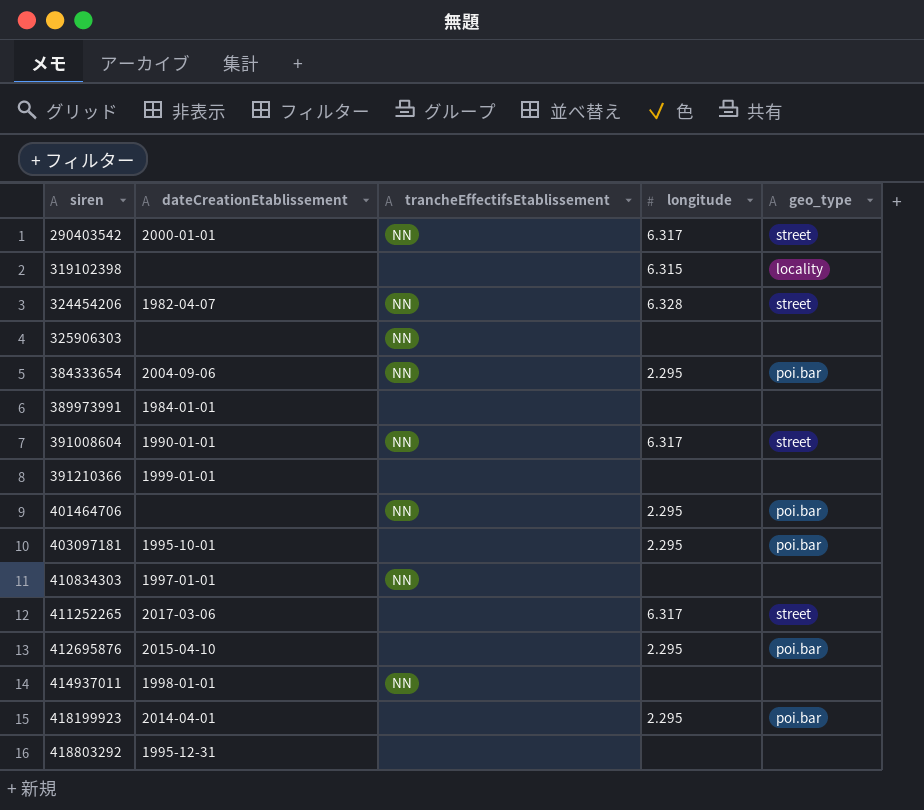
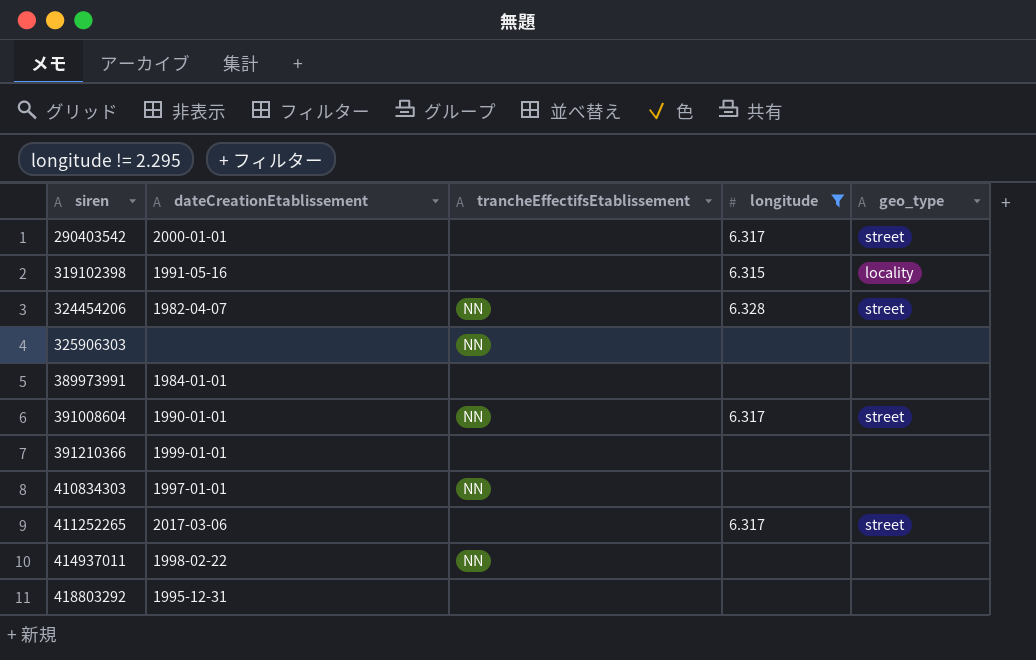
filter: none -> longitude != 2.295
290403542 | trancheEffectifsEtablissement: NN -> none
319102398 | dateCreationEtablissement: none -> 1991-05-16
414937011 | dateCreationEtablissement: 1998-01-01 -> 1998-02-22

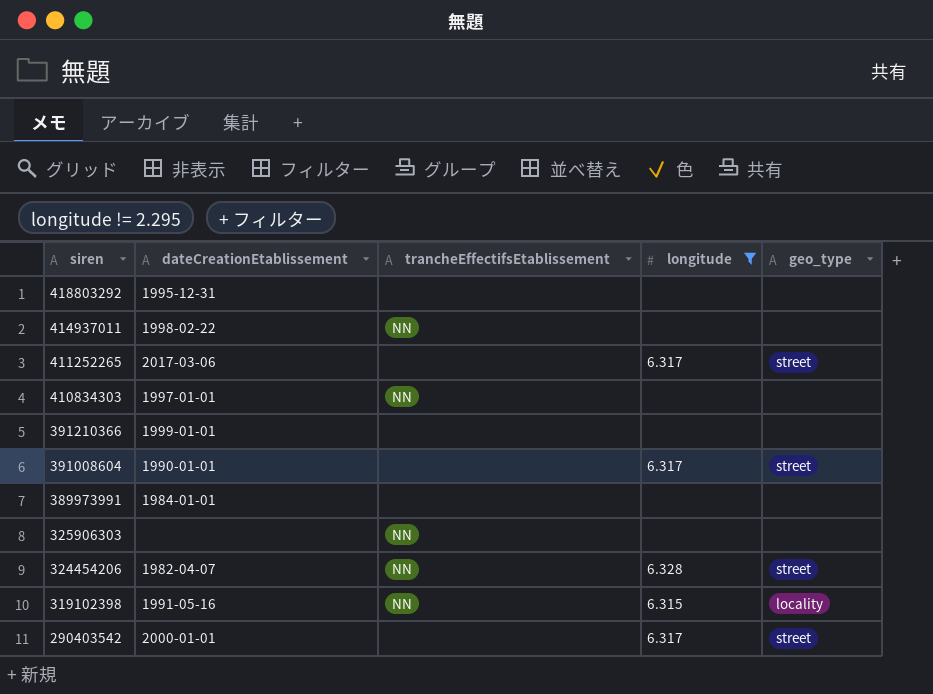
row order: siren ascending -> siren descending
391008604 | trancheEffectifsEtablissement: NN -> none
319102398 | trancheEffectifsEtablissement: none -> NN

